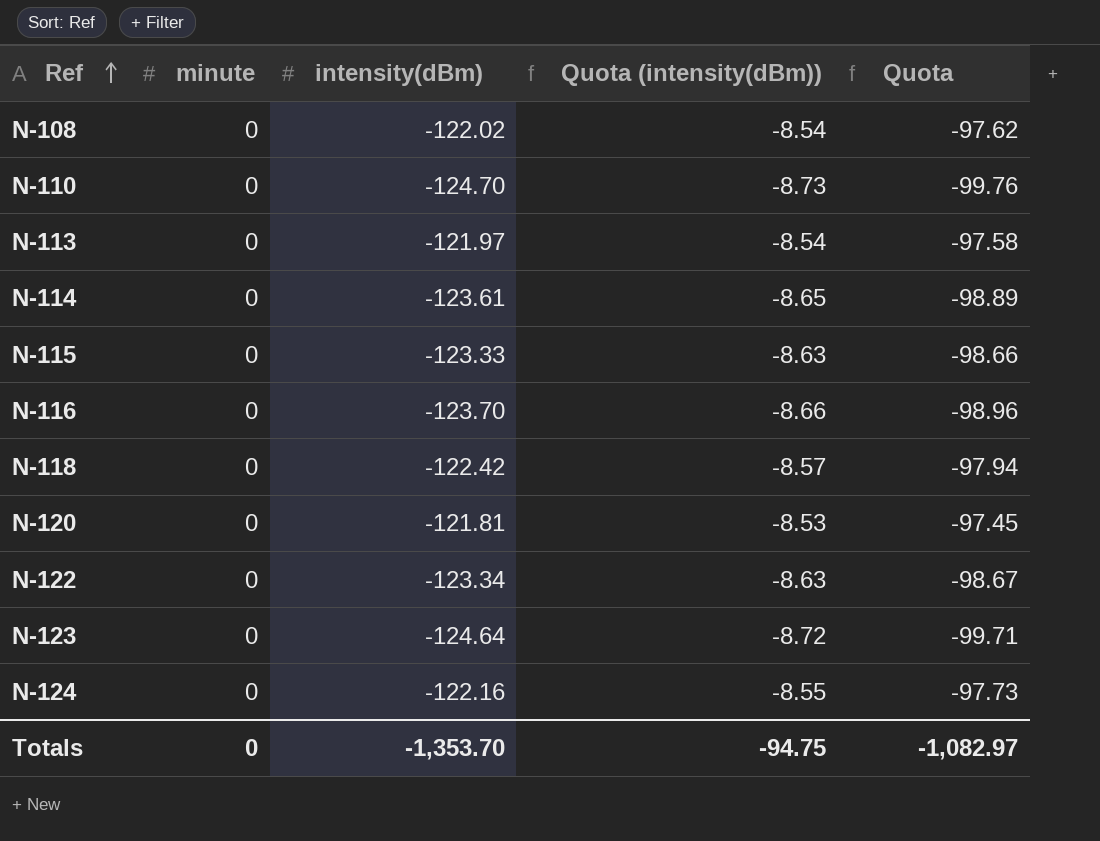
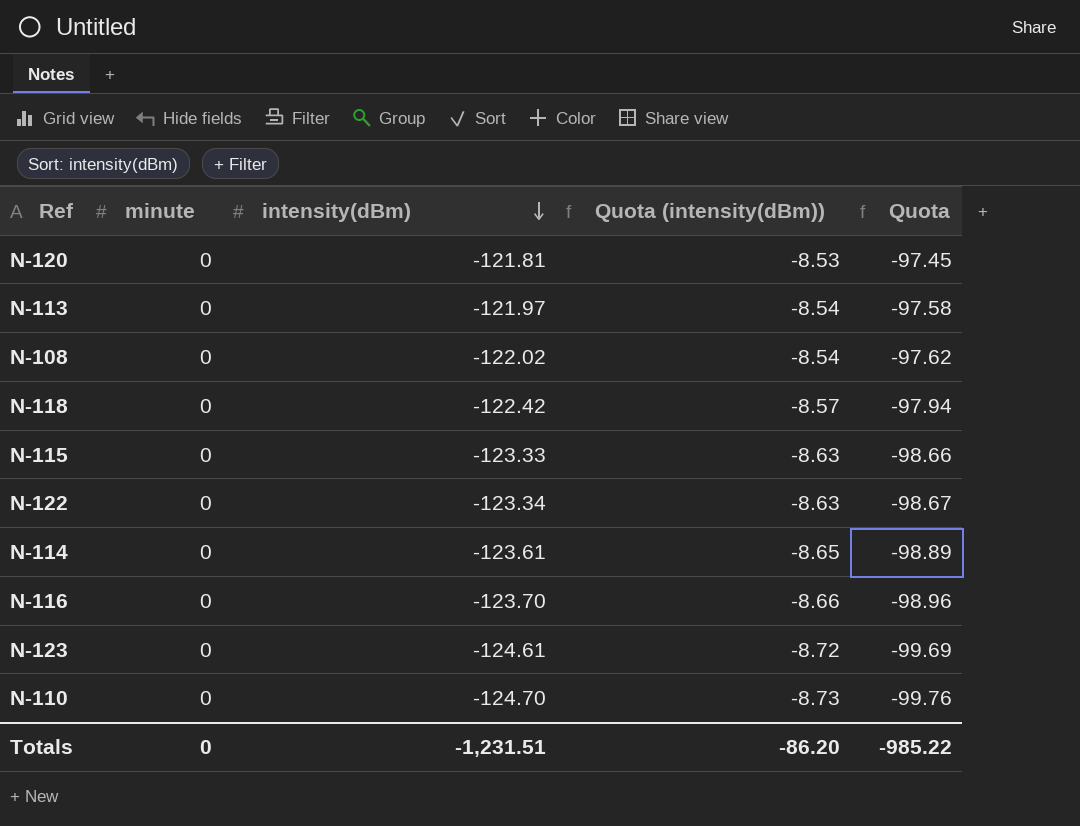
row order: Ref ascending -> intensity(dBm) descending
row N-124: 0 | -122.16 | -8.55 | -97.73 -> none
N-123 | intensity(dBm): -124.64 -> -124.61
N-123 | Quota: -99.71 -> -99.69
Totals | intensity(dBm): -1,353.70 -> -1,231.51
Totals | Quota (intensity(dBm)): -94.75 -> -86.20
Totals | Quota: -1,082.97 -> -985.22

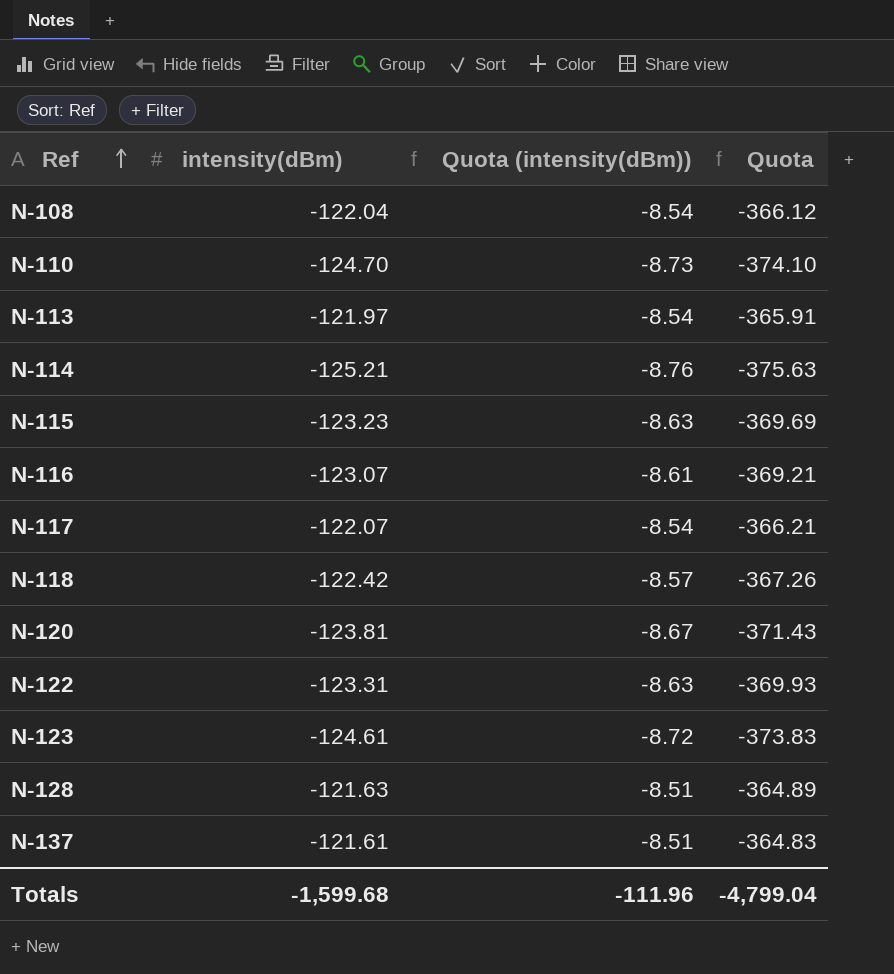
row order: intensity(dBm) descending -> Ref ascending
column minute | position: 2 -> none
column Quota | formula: [intensity(dBm)] * 0.8 -> [intensity(dBm)] * 3
N-108 | intensity(dBm): -122.02 -> -122.04
N-114 | intensity(dBm): -123.61 -> -125.21
N-114 | Quota (intensity(dBm)): -8.65 -> -8.76
N-115 | intensity(dBm): -123.33 -> -123.23
N-116 | intensity(dBm): -123.70 -> -123.07
N-116 | Quota (intensity(dBm)): -8.66 -> -8.61
row N-117: none -> -122.07 | -8.54 | -366.21
N-120 | intensity(dBm): -121.81 -> -123.81
N-120 | Quota (intensity(dBm)): -8.53 -> -8.67
N-122 | intensity(dBm): -123.34 -> -123.31
row N-128: none -> -121.63 | -8.51 | -364.89
row N-137: none -> -121.61 | -8.51 | -364.83
Totals | intensity(dBm): -1,231.51 -> -1,599.68
Totals | Quota (intensity(dBm)): -86.20 -> -111.96
Totals | Quota: -985.22 -> -4,799.04

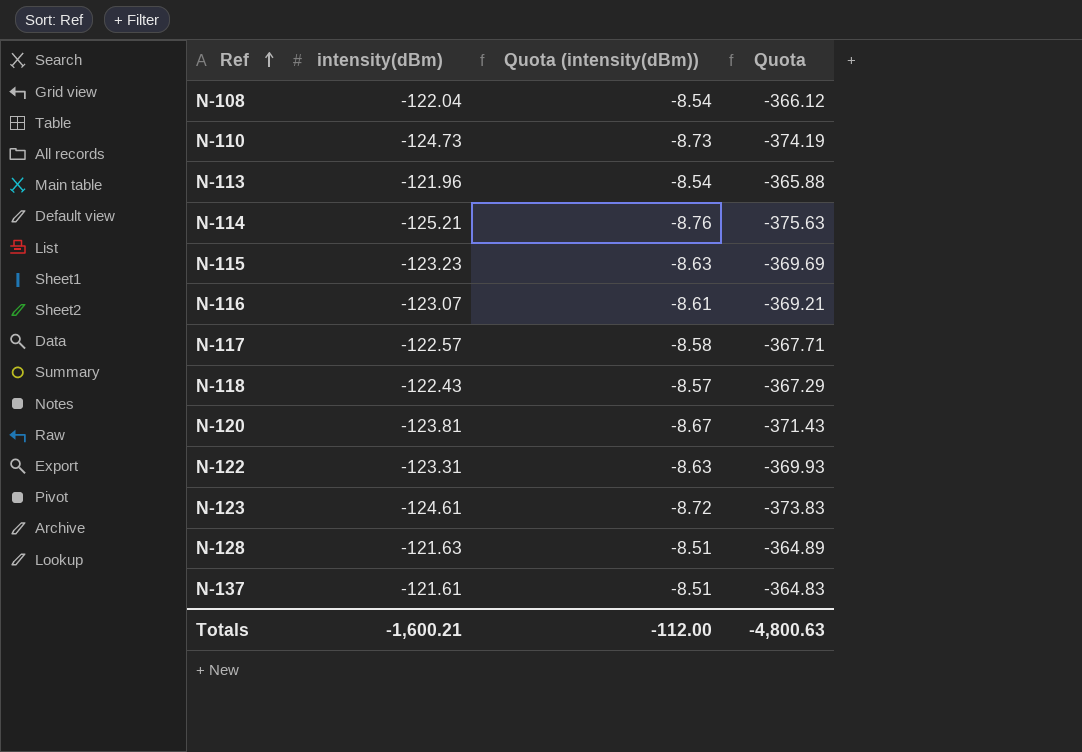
N-110 | intensity(dBm): -124.70 -> -124.73
N-110 | Quota: -374.10 -> -374.19
N-113 | intensity(dBm): -121.97 -> -121.96
N-113 | Quota: -365.91 -> -365.88
N-117 | intensity(dBm): -122.07 -> -122.57
N-117 | Quota (intensity(dBm)): -8.54 -> -8.58
N-117 | Quota: -366.21 -> -367.71
N-118 | intensity(dBm): -122.42 -> -122.43
N-118 | Quota: -367.26 -> -367.29
Totals | intensity(dBm): -1,599.68 -> -1,600.21
Totals | Quota (intensity(dBm)): -111.96 -> -112.00
Totals | Quota: -4,799.04 -> -4,800.63

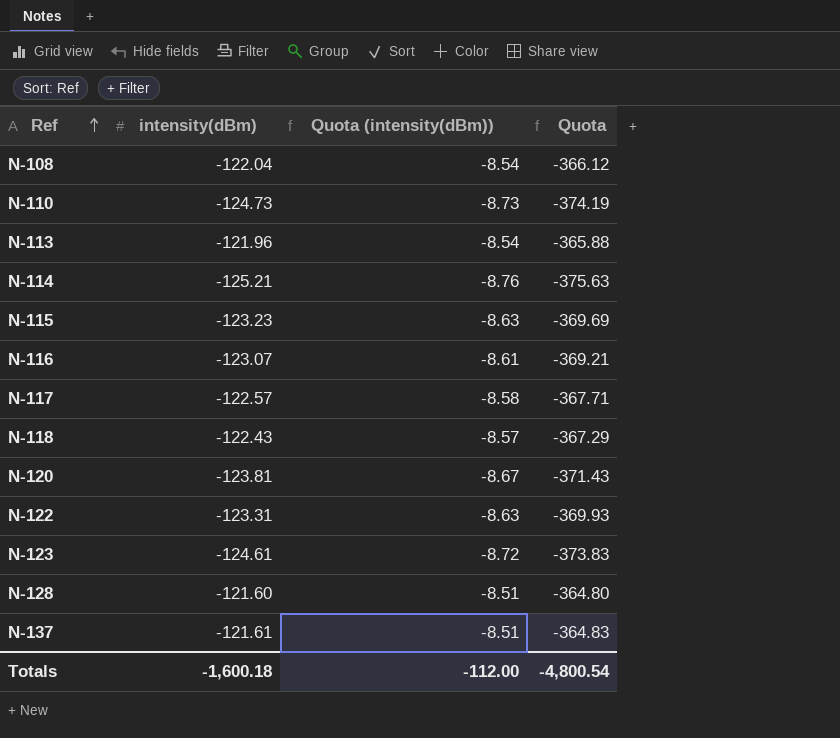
N-128 | intensity(dBm): -121.63 -> -121.60
N-128 | Quota: -364.89 -> -364.80
Totals | intensity(dBm): -1,600.21 -> -1,600.18
Totals | Quota: -4,800.63 -> -4,800.54

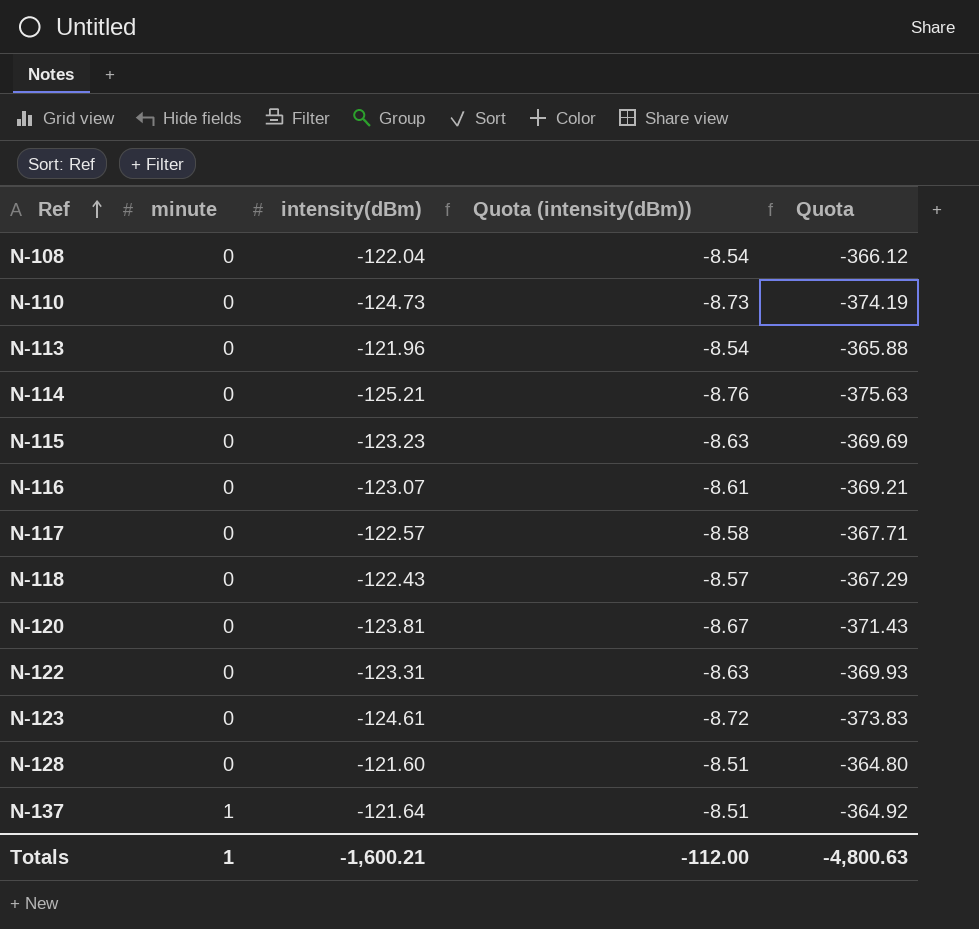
column minute | position: none -> 2
N-137 | intensity(dBm): -121.61 -> -121.64
N-137 | Quota: -364.83 -> -364.92
Totals | intensity(dBm): -1,600.18 -> -1,600.21
Totals | Quota: -4,800.54 -> -4,800.63

